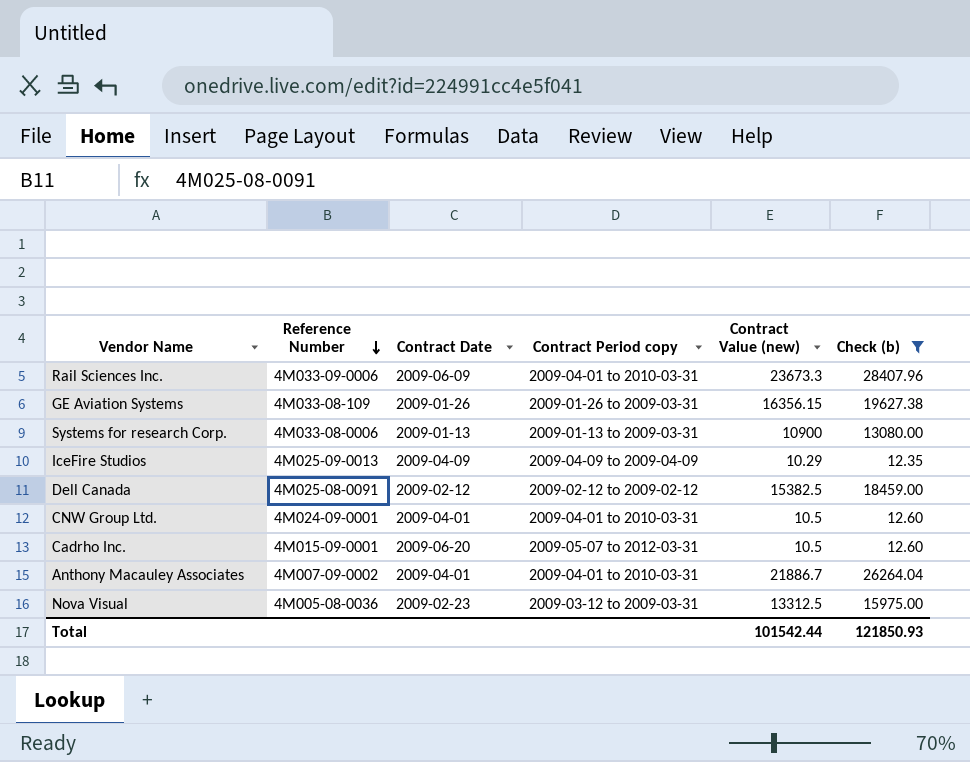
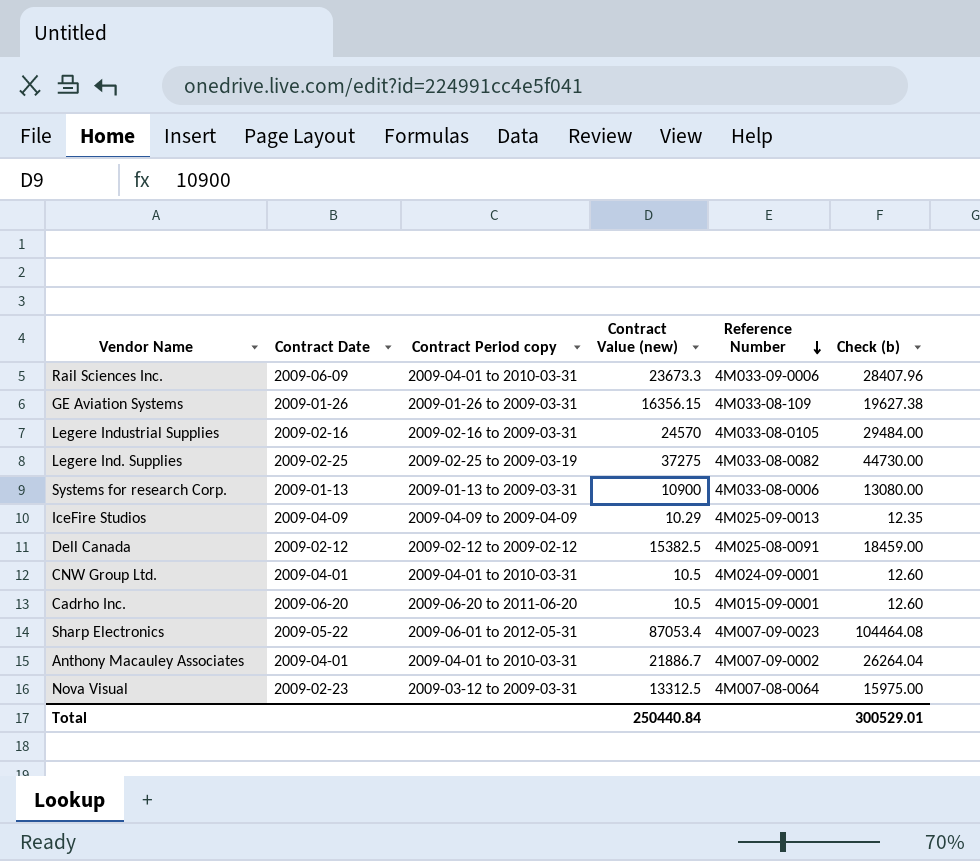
filter: Check (b) <= 28407.96 -> none
column Reference Number | position: 2 -> 5
Cadrho Inc. | Contract Period copy: 2009-05-07 to 2012-03-31 -> 2009-06-20 to 2011-06-20
Nova Visual | Reference Number: 4M005-08-0036 -> 4M007-08-0064
Total | Contract Value (new): 101542.44 -> 250440.84
Total | Check (b): 121850.93 -> 300529.01

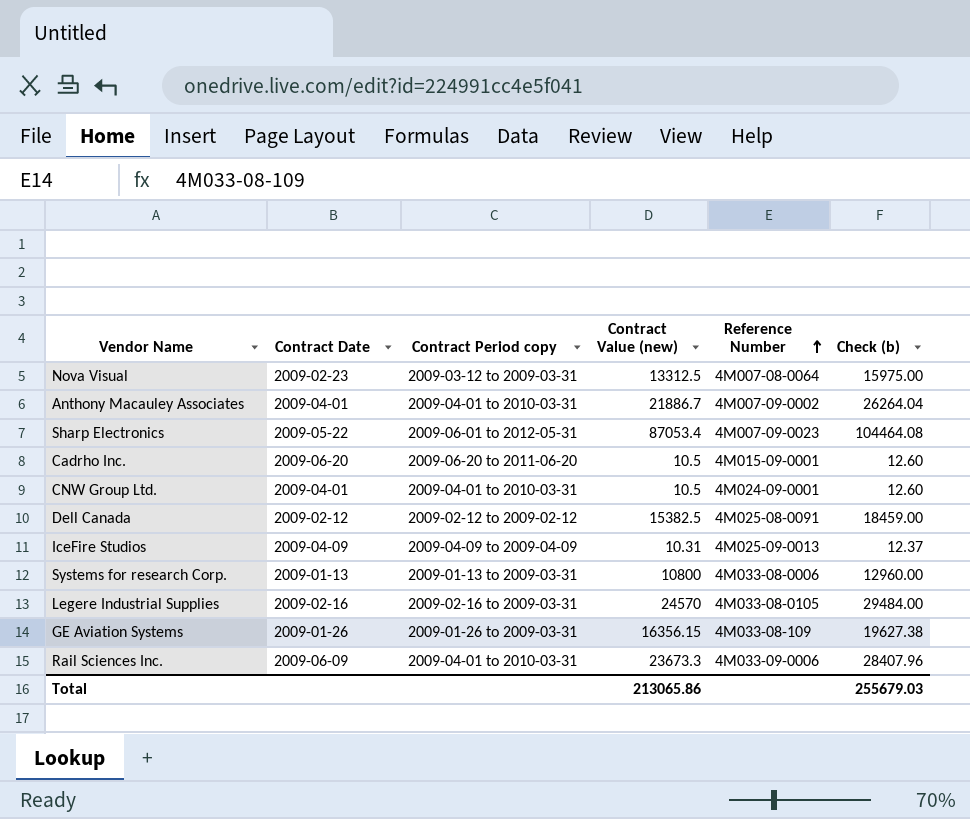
row order: Reference Number descending -> Reference Number ascending
row Legere Ind. Supplies: 2009-02-25 | 2009-02-25 to 2009-03-19 | 37275 | 4M033-08-0082 | 44730.00 -> none
IceFire Studios | Contract Value (new): 10.29 -> 10.31
IceFire Studios | Check (b): 12.35 -> 12.37
Systems for research Corp. | Contract Value (new): 10900 -> 10800
Systems for research Corp. | Check (b): 13080.00 -> 12960.00
Total | Contract Value (new): 250440.84 -> 213065.86
Total | Check (b): 300529.01 -> 255679.03

